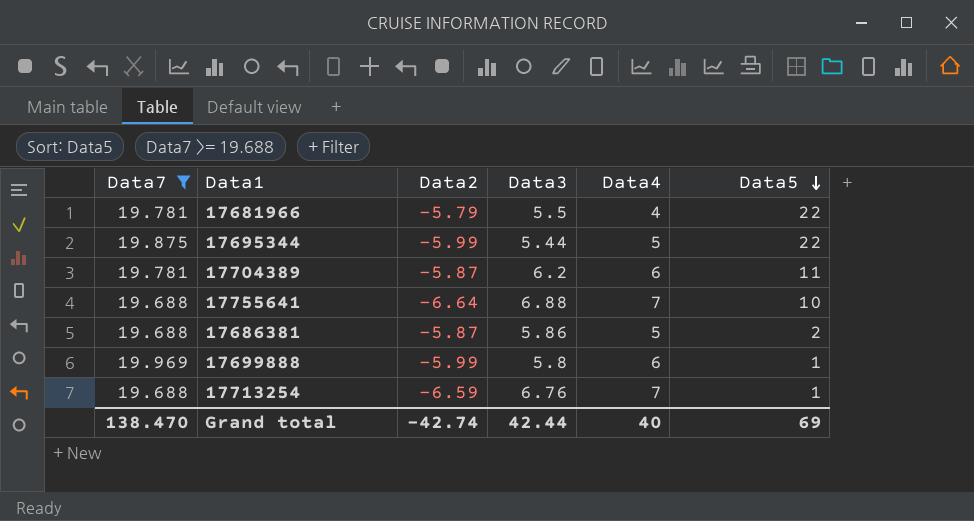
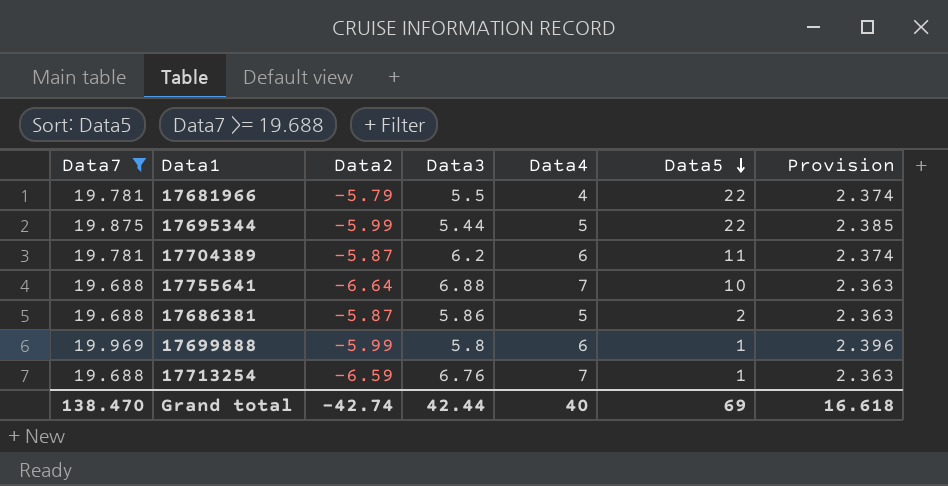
column Provision | formula: none -> [Data7] * 0.12

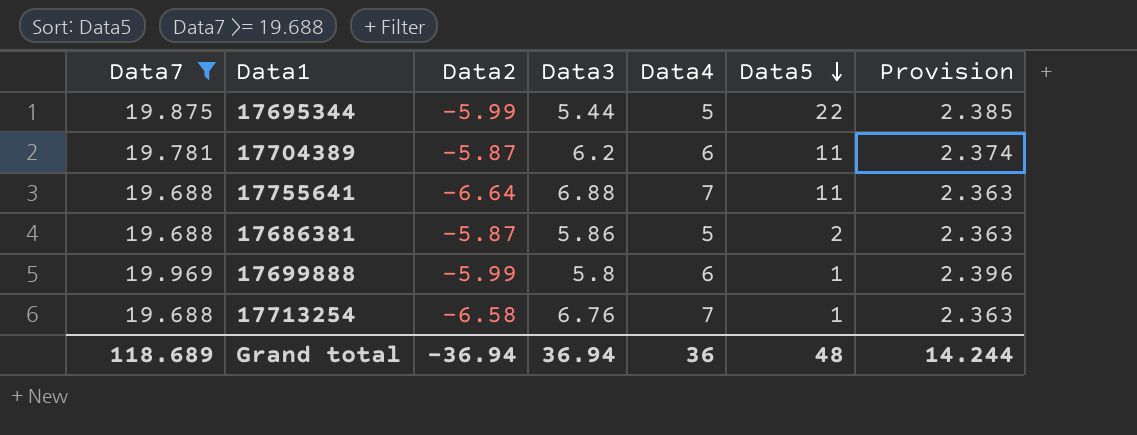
row 17681966: 19.781 | -5.79 | 5.5 | 4 | 22 | 2.374 -> none
17755641 | Data5: 10 -> 11
17713254 | Data2: -6.59 -> -6.58
Grand total | Data7: 138.470 -> 118.689
Grand total | Data2: -42.74 -> -36.94
Grand total | Data3: 42.44 -> 36.94
Grand total | Data4: 40 -> 36
Grand total | Data5: 69 -> 48
Grand total | Provision: 16.618 -> 14.244

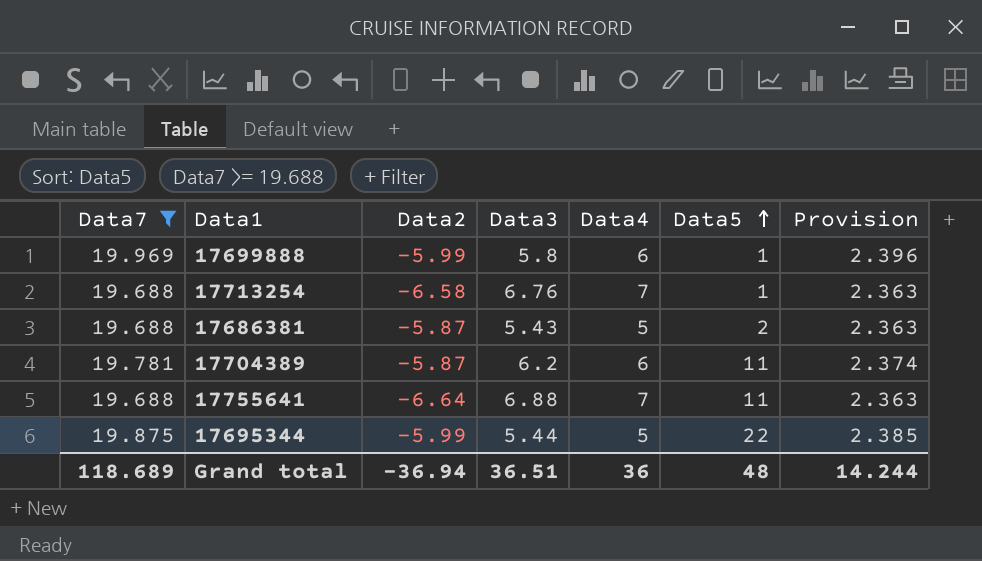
row order: Data5 descending -> Data5 ascending
17686381 | Data3: 5.86 -> 5.43
Grand total | Data3: 36.94 -> 36.51

